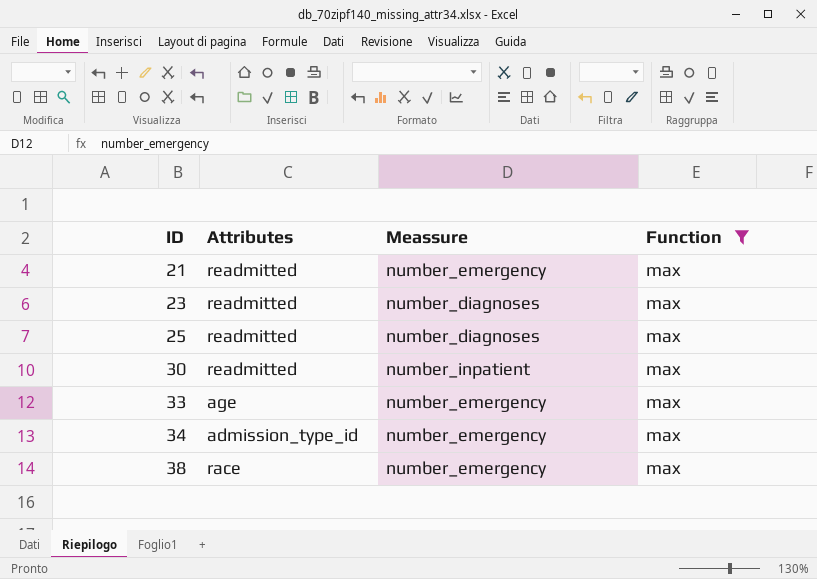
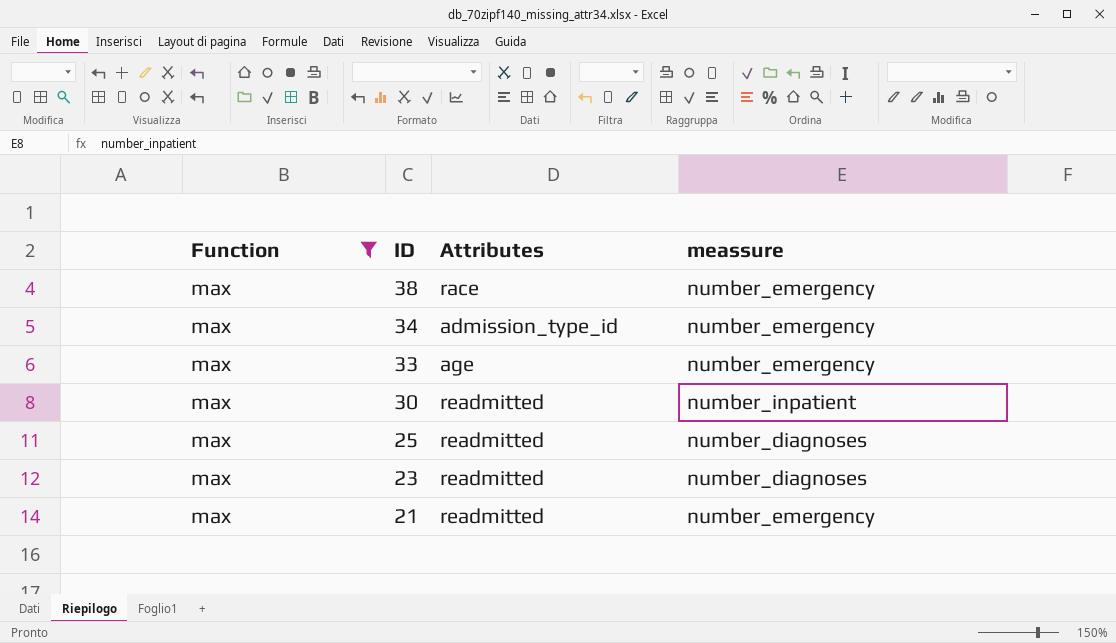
row order: ID ascending -> ID descending
column Function | position: 4 -> 1
column name: Meassure -> meassure

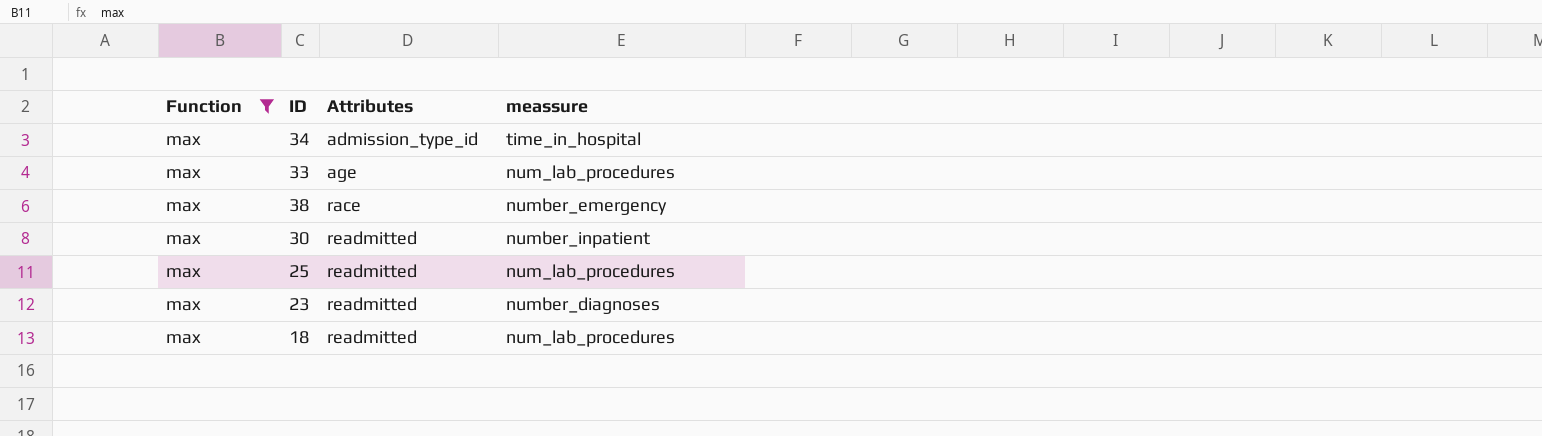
row order: ID descending -> Attributes ascending
row 21: max | readmitted | number_emergency -> none
34 | meassure: number_emergency -> time_in_hospital
33 | meassure: number_emergency -> num_lab_procedures
25 | meassure: number_diagnoses -> num_lab_procedures
row 18: none -> max | readmitted | num_lab_procedures

